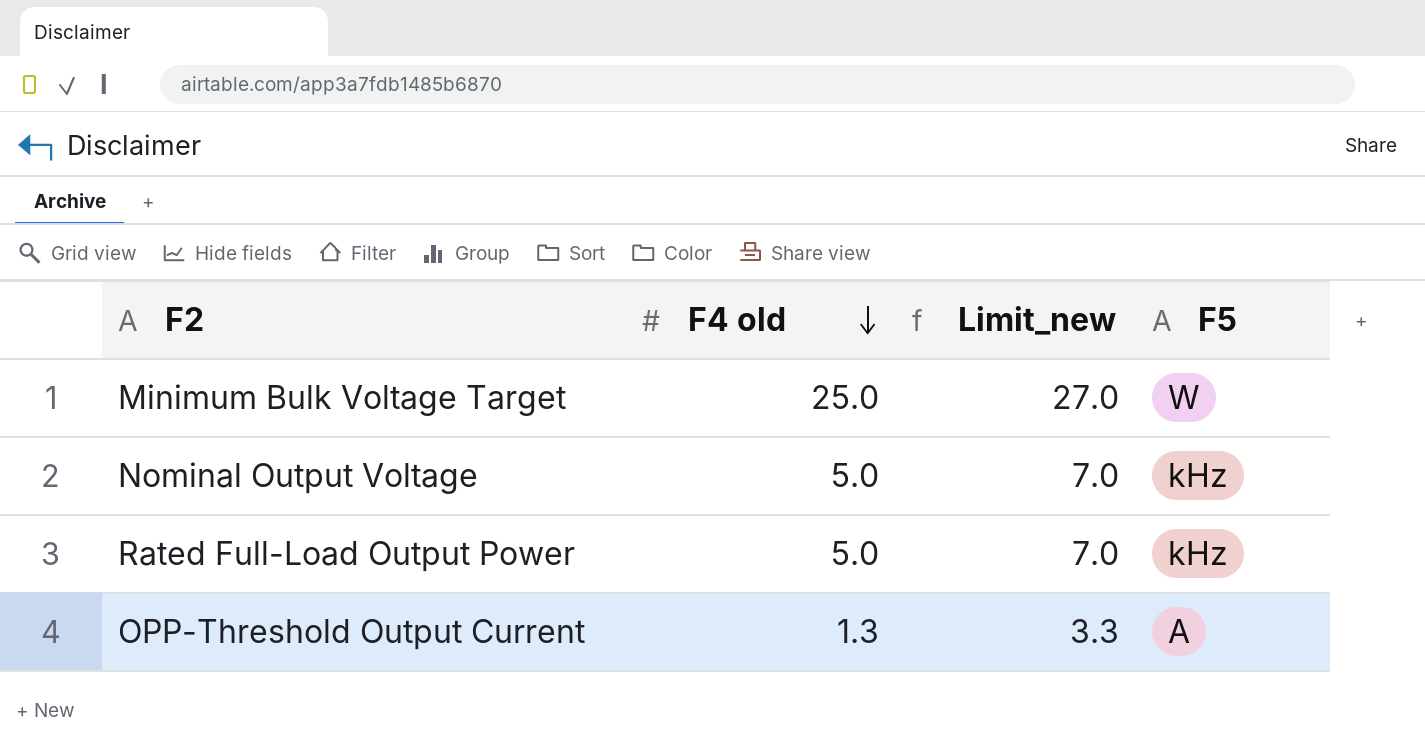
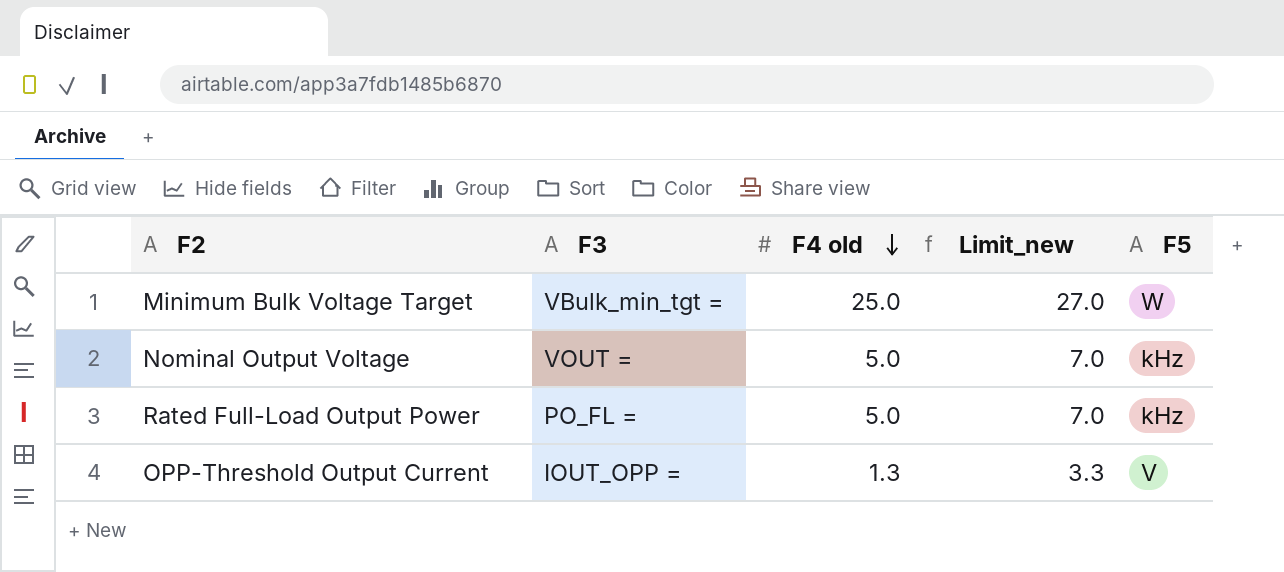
column F3 | position: none -> 2
OPP-Threshold Output Current | F5: A -> V

